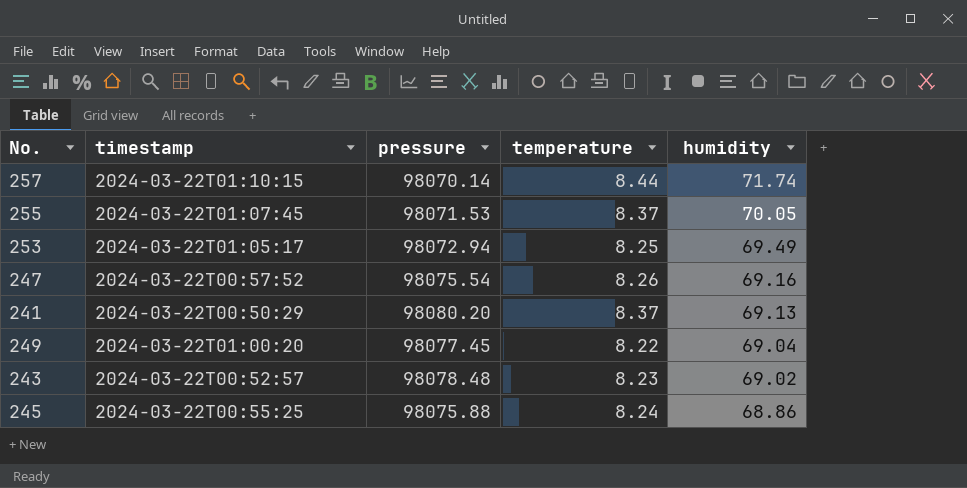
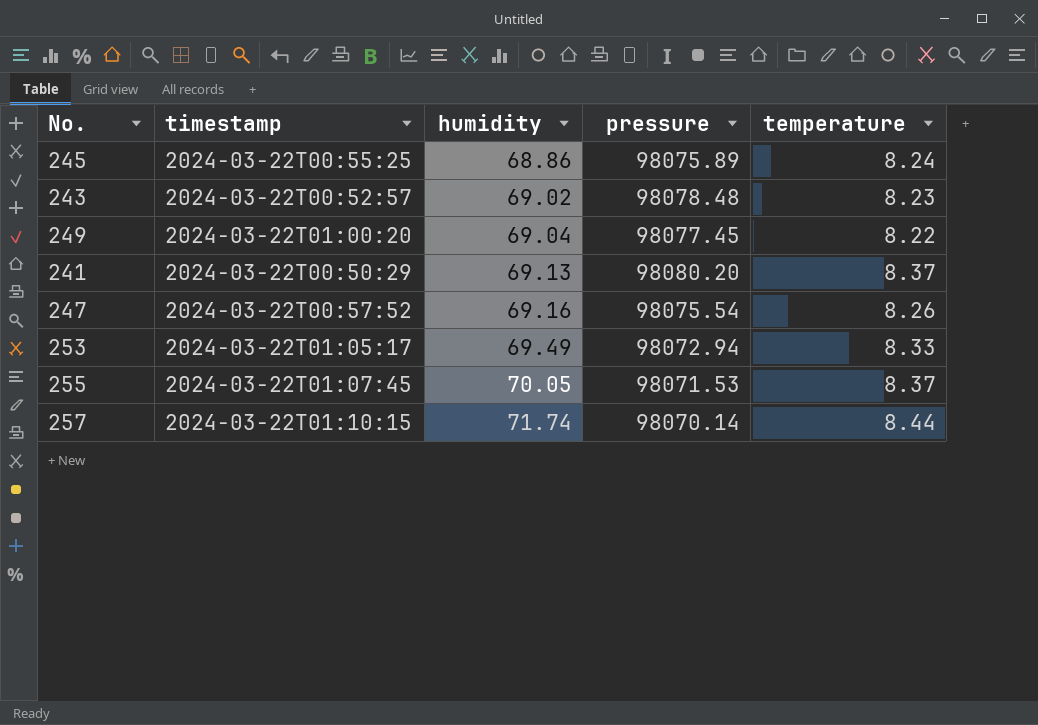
row order: humidity descending -> humidity ascending
column humidity | position: 5 -> 3
245 | pressure: 98075.88 -> 98075.89
253 | temperature: 8.25 -> 8.33

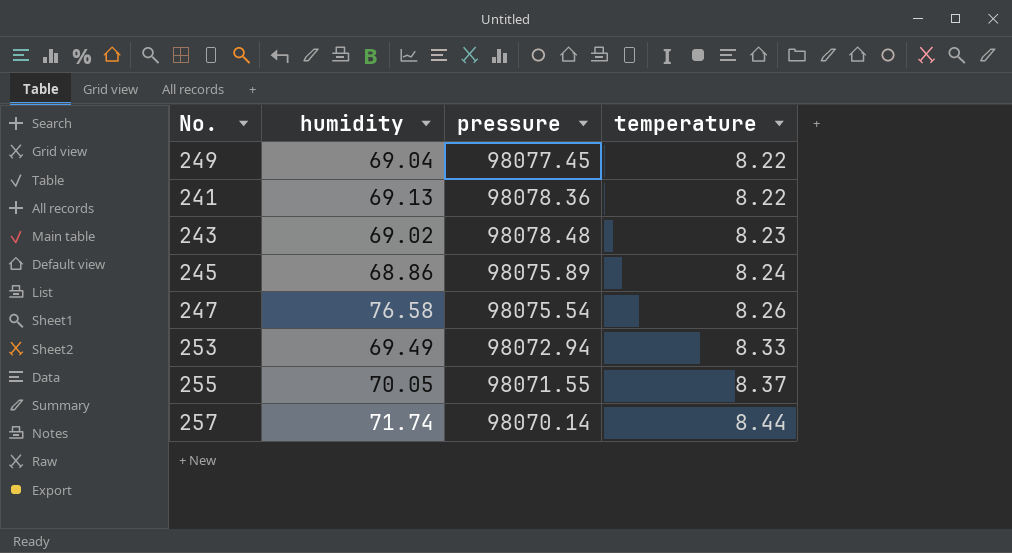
row order: humidity ascending -> temperature ascending
column timestamp | position: 2 -> none
241 | pressure: 98080.20 -> 98078.36
241 | temperature: 8.37 -> 8.22
247 | humidity: 69.16 -> 76.58
255 | pressure: 98071.53 -> 98071.55

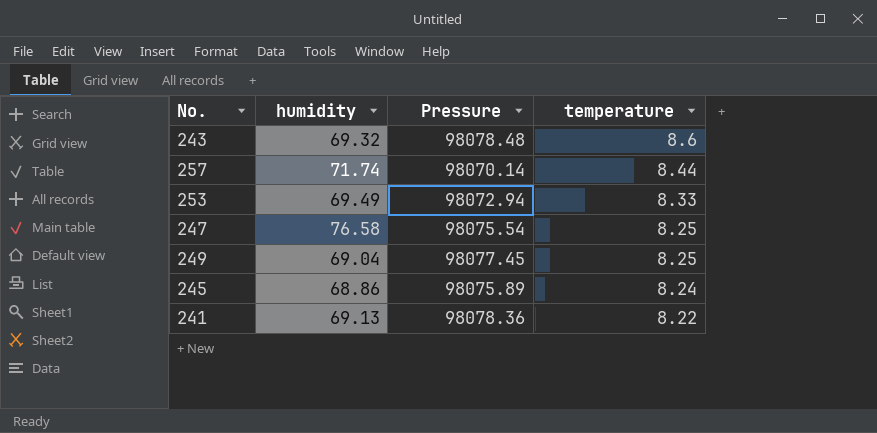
row order: temperature ascending -> temperature descending
column name: pressure -> Pressure
row 255: 70.05 | 98071.55 | 8.37 -> none
243 | humidity: 69.02 -> 69.32
243 | temperature: 8.23 -> 8.6
247 | temperature: 8.26 -> 8.25
249 | temperature: 8.22 -> 8.25

